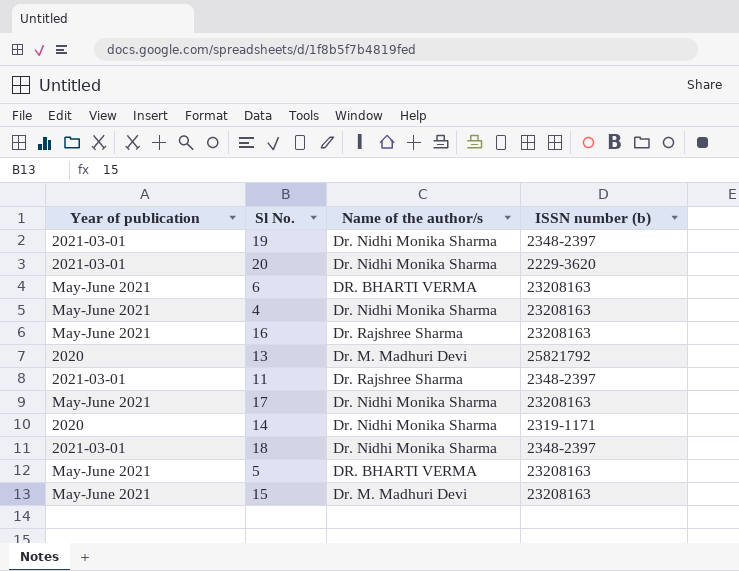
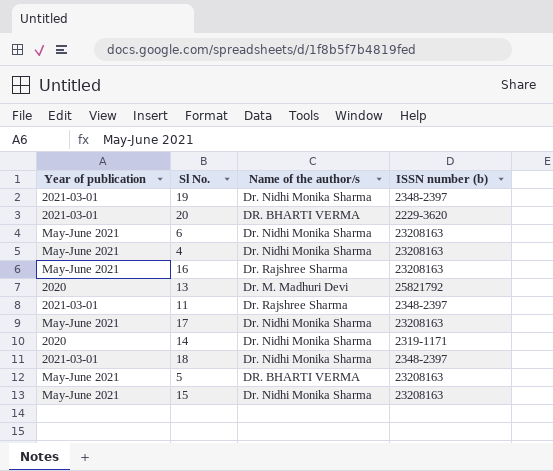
20 | Name of the author/s: Dr. Nidhi Monika Sharma -> DR. BHARTI VERMA
6 | Name of the author/s: DR. BHARTI VERMA -> Dr. Nidhi Monika Sharma
15 | Name of the author/s: Dr. M. Madhuri Devi -> Dr. Nidhi Monika Sharma

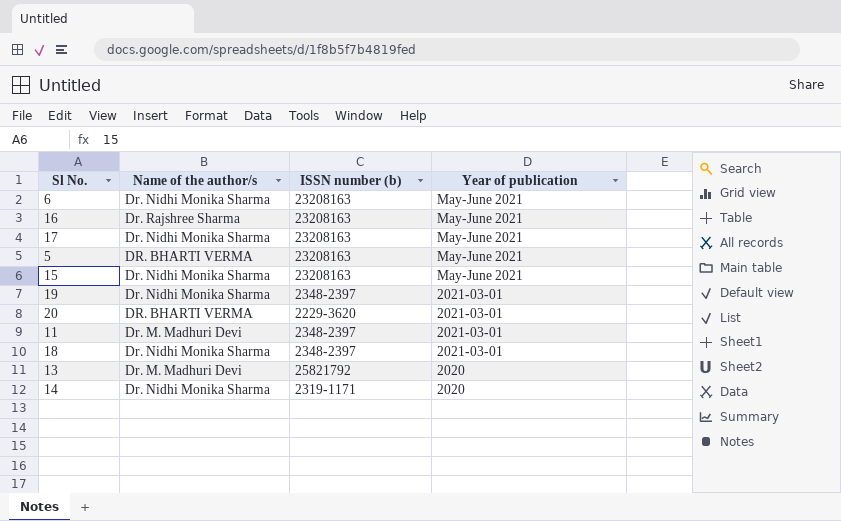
row order: none -> Year of publication descending
column Year of publication | position: 1 -> 4
row 4: May-June 2021 | Dr. Nidhi Monika Sharma | 23208163 -> none
11 | Name of the author/s: Dr. Rajshree Sharma -> Dr. M. Madhuri Devi

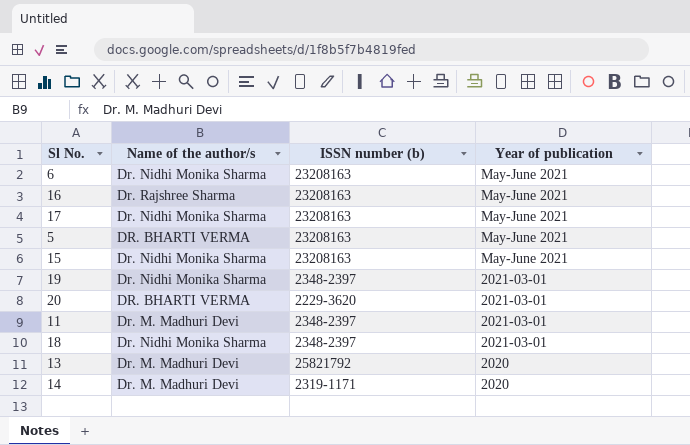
14 | Name of the author/s: Dr. Nidhi Monika Sharma -> Dr. M. Madhuri Devi

